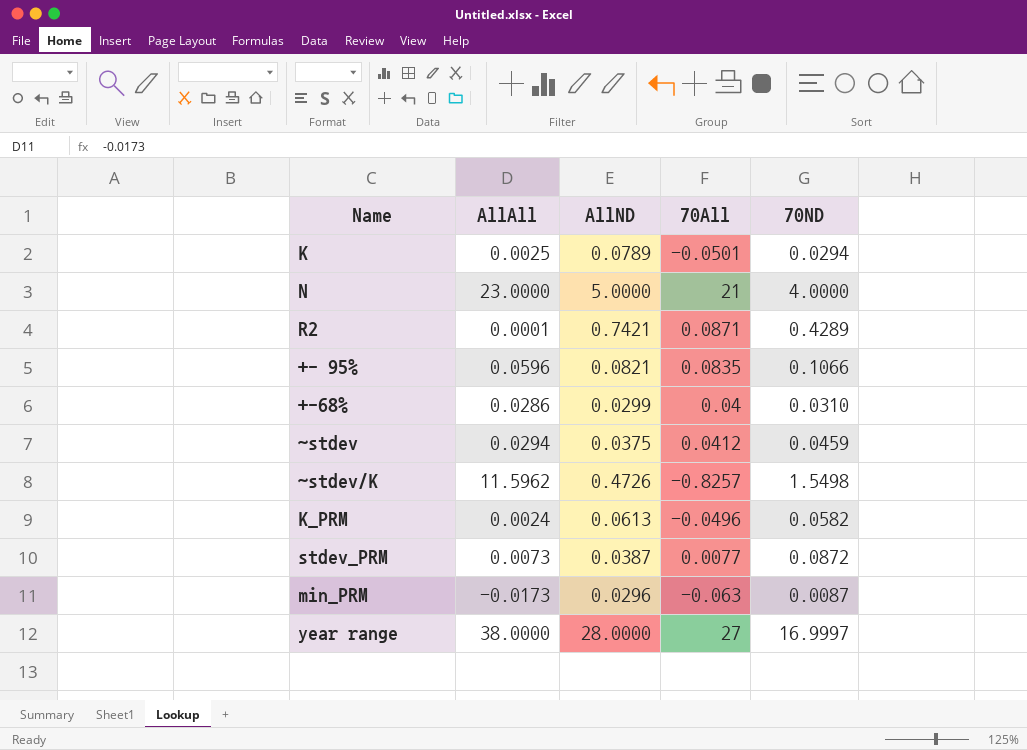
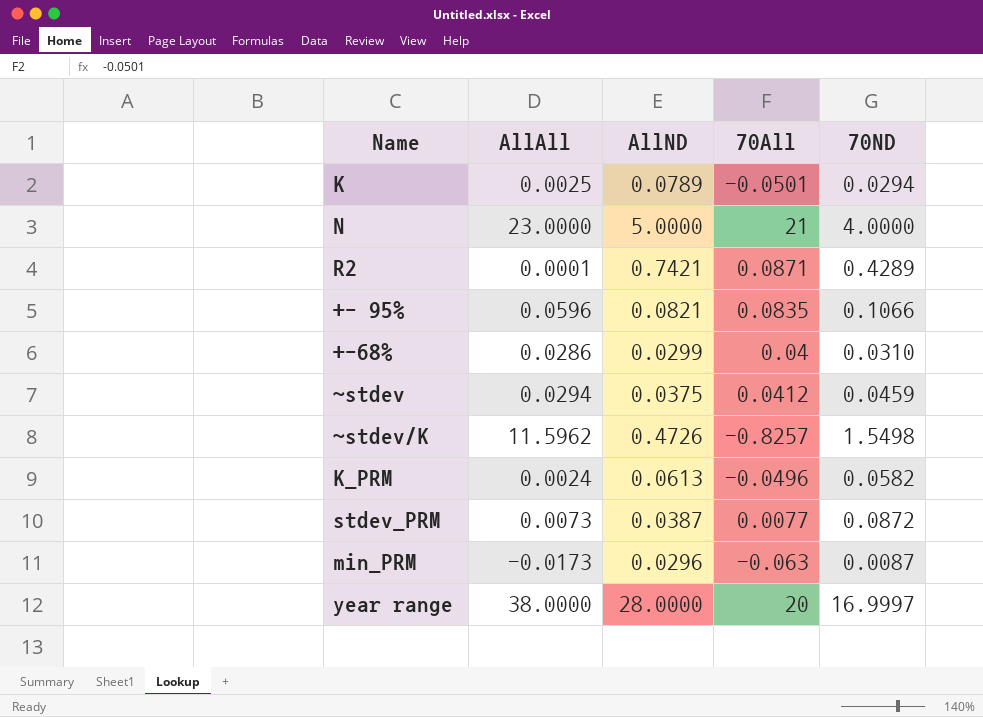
year range | 70All: 27 -> 20

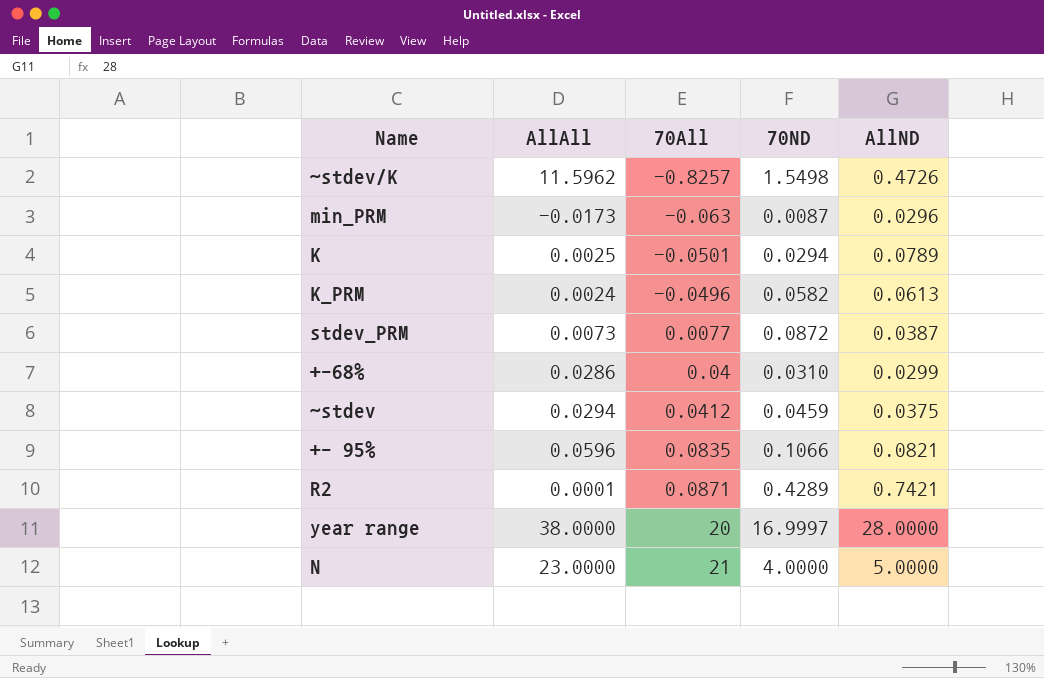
row order: none -> 70All ascending
column AllND | position: 3 -> 5

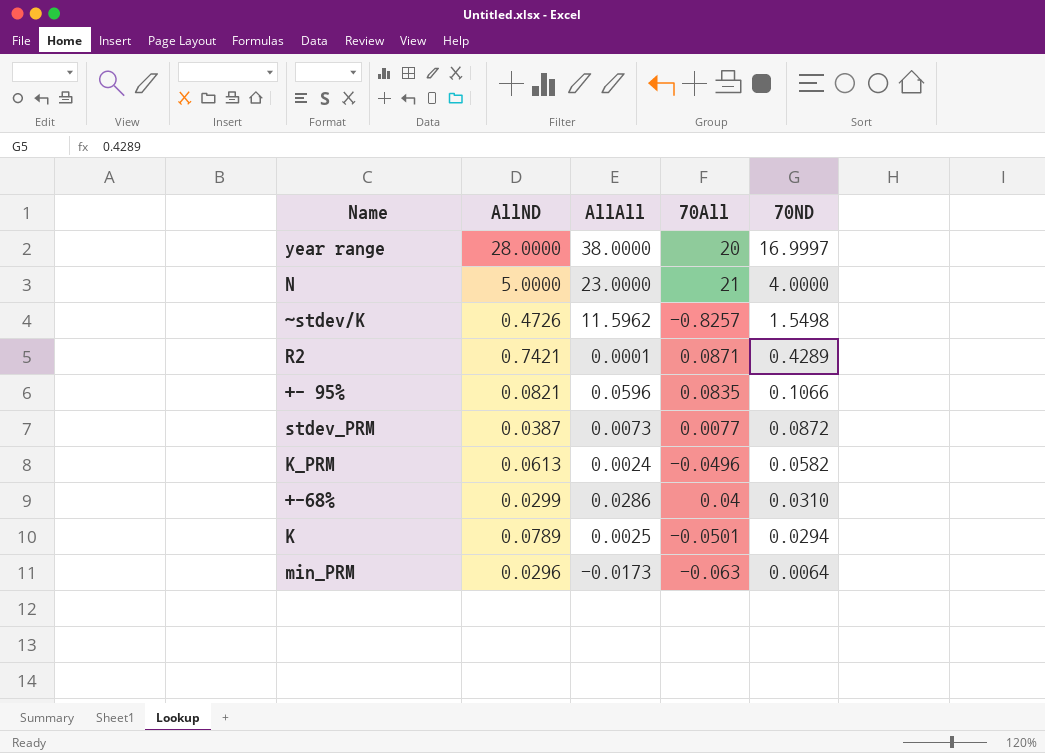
row order: 70All ascending -> 70ND descending
column AllND | position: 5 -> 2
row ~stdev: 0.0294 | 0.0412 | 0.0459 | 0.0375 -> none
min_PRM | 70ND: 0.0087 -> 0.0064

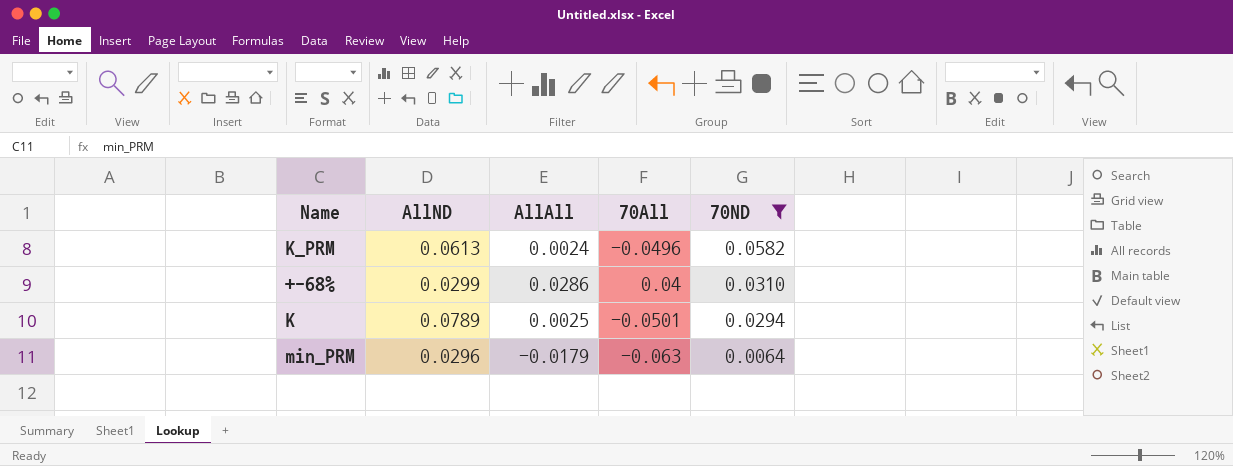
filter: none -> 70ND <= 0.0582
min_PRM | AllAll: -0.0173 -> -0.0179

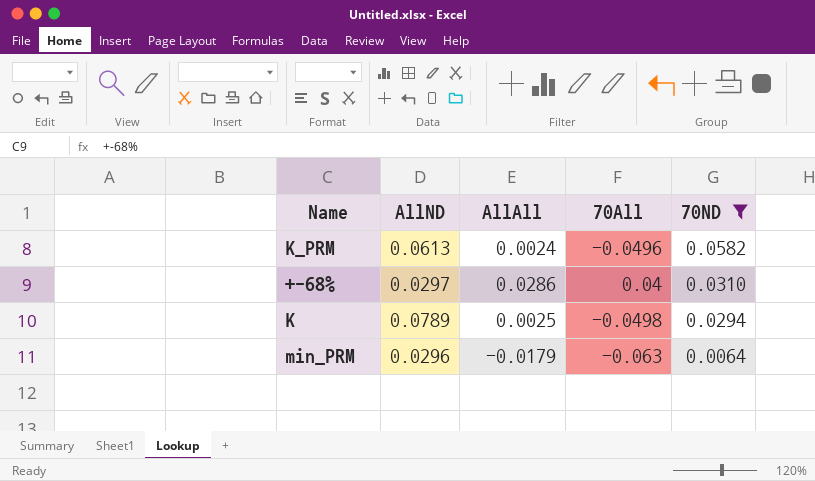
+-68% | AllND: 0.0299 -> 0.0297
K | 70All: -0.0501 -> -0.0498

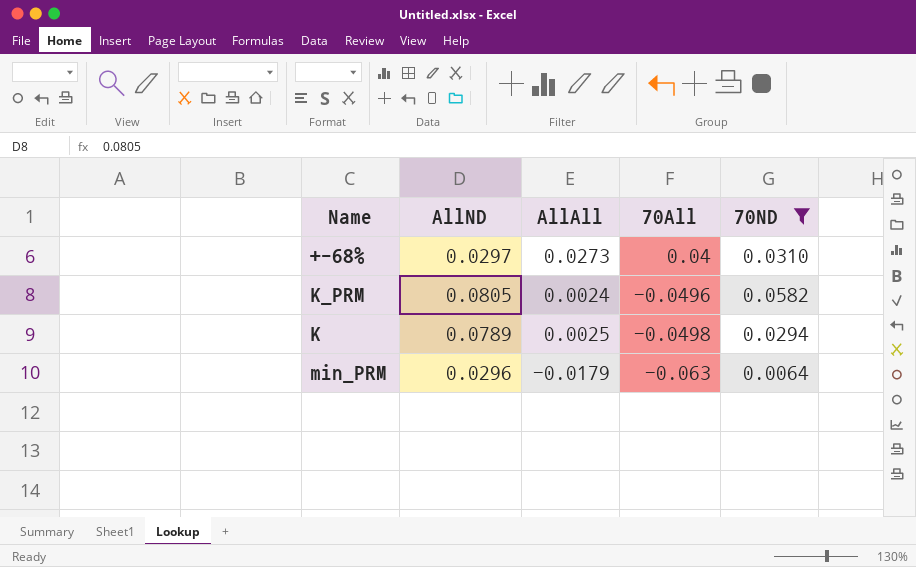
row order: 70ND descending -> 70All descending
+-68% | AllAll: 0.0286 -> 0.0273
K_PRM | AllND: 0.0613 -> 0.0805

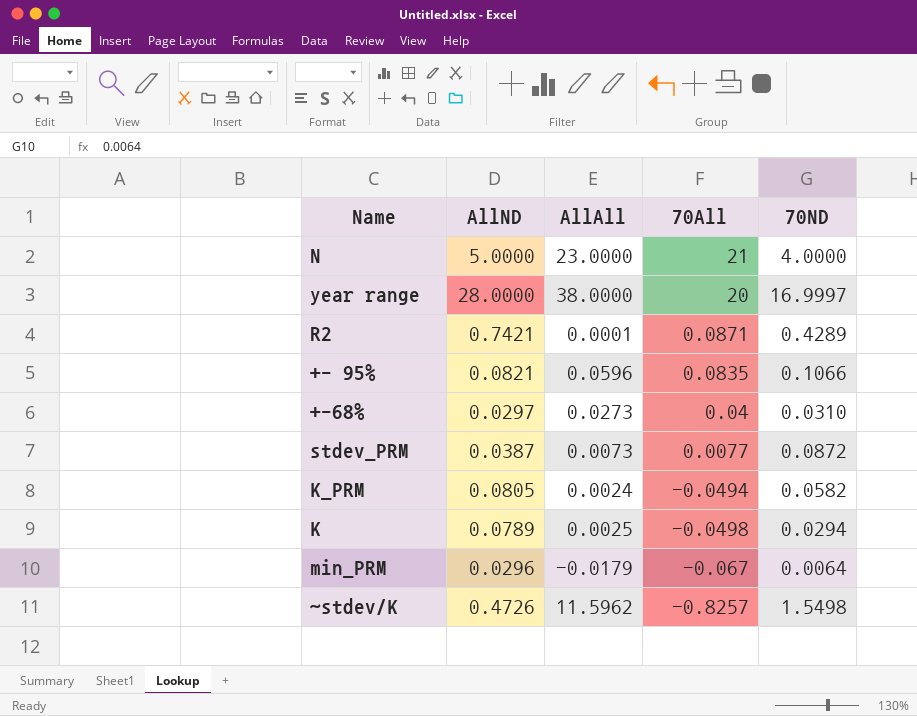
filter: 70ND <= 0.0582 -> none
K_PRM | 70All: -0.0496 -> -0.0494
min_PRM | 70All: -0.063 -> -0.067

